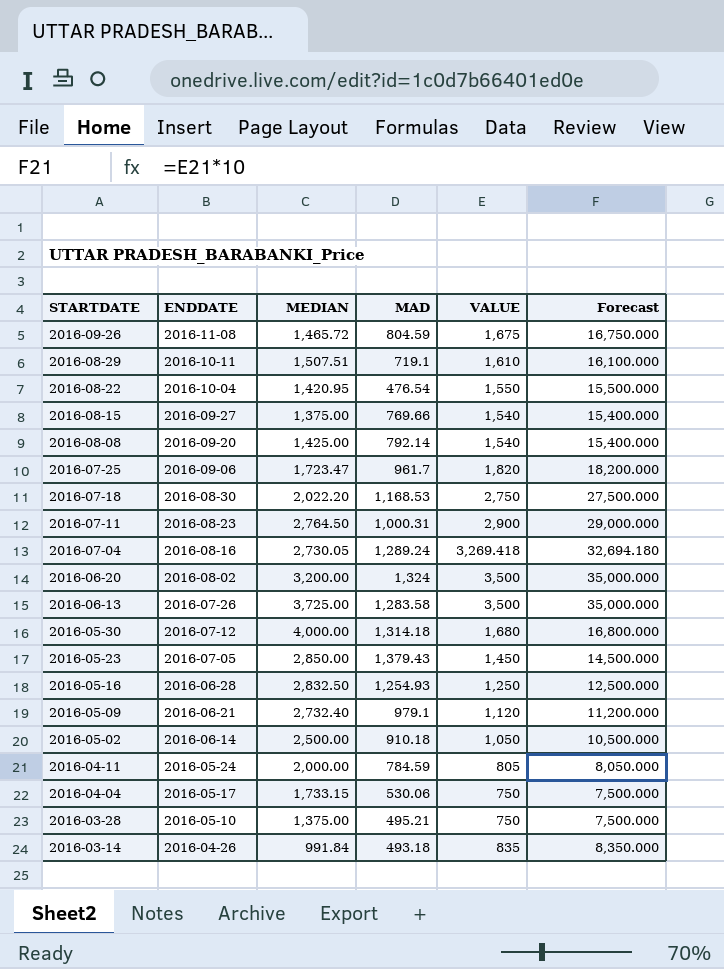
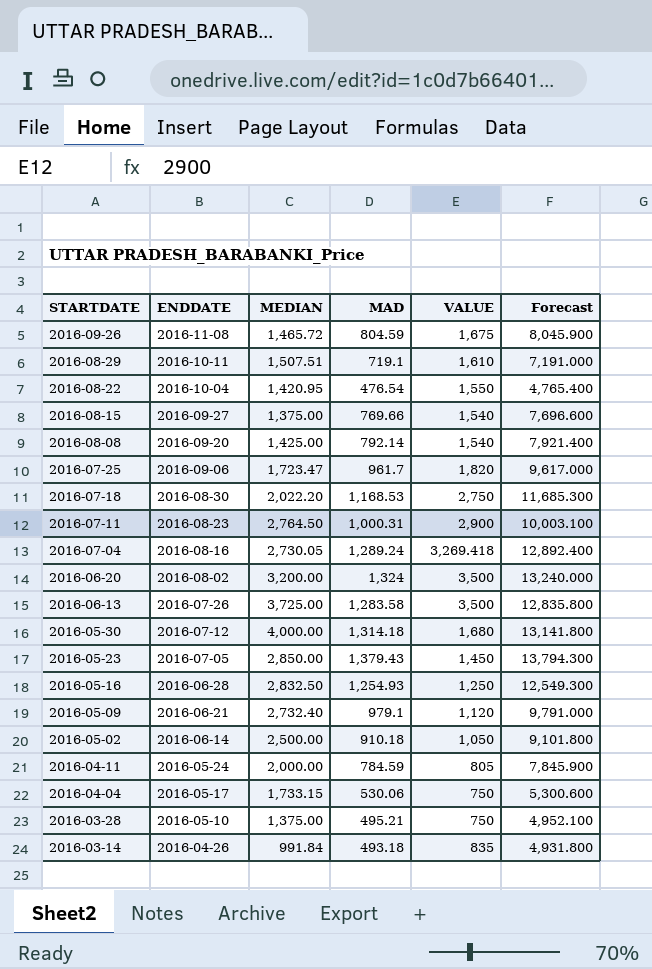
column Forecast | formula: [VALUE] * 10 -> [MAD] * 10

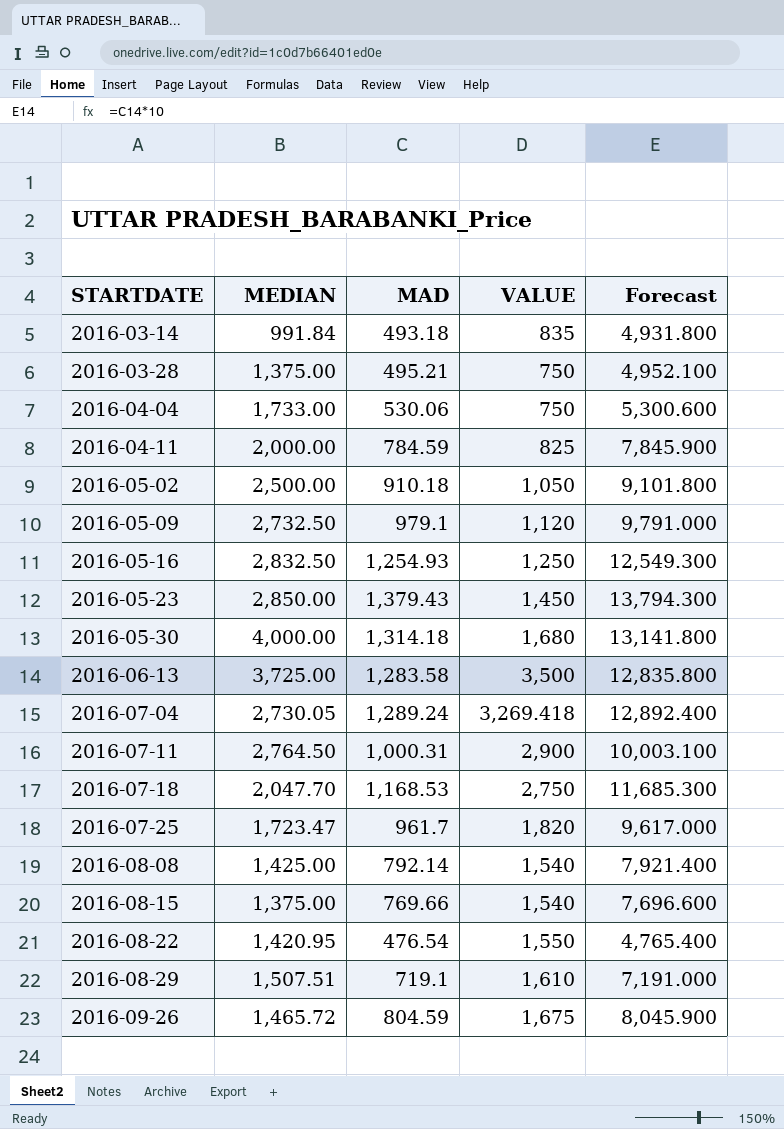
row order: STARTDATE descending -> STARTDATE ascending
column ENDDATE | position: 2 -> none
row 2016-06-20: 2016-08-02 | 3,200.00 | 1,324 | 3,500 | 13,240.000 -> none
2016-04-04 | MEDIAN: 1,733.15 -> 1,733.00
2016-04-11 | VALUE: 805 -> 825
2016-05-09 | MEDIAN: 2,732.40 -> 2,732.50
2016-07-18 | MEDIAN: 2,022.20 -> 2,047.70

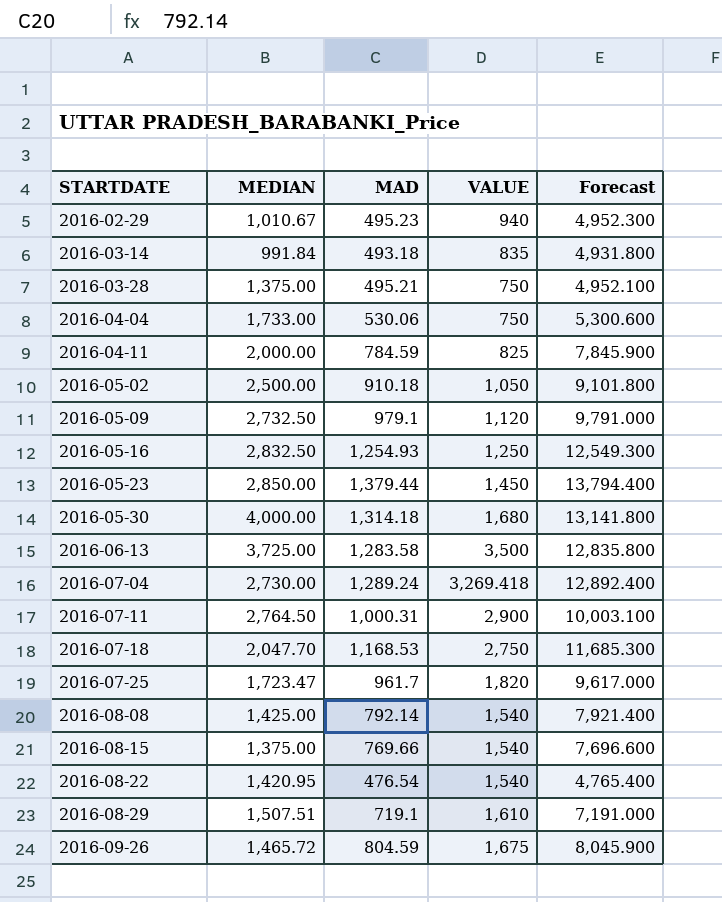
row 2016-02-29: none -> 1,010.67 | 495.23 | 940 | 4,952.300
2016-05-23 | MAD: 1,379.43 -> 1,379.44
2016-05-23 | Forecast: 13,794.300 -> 13,794.400
2016-07-04 | MEDIAN: 2,730.05 -> 2,730.00
2016-08-22 | VALUE: 1,550 -> 1,540

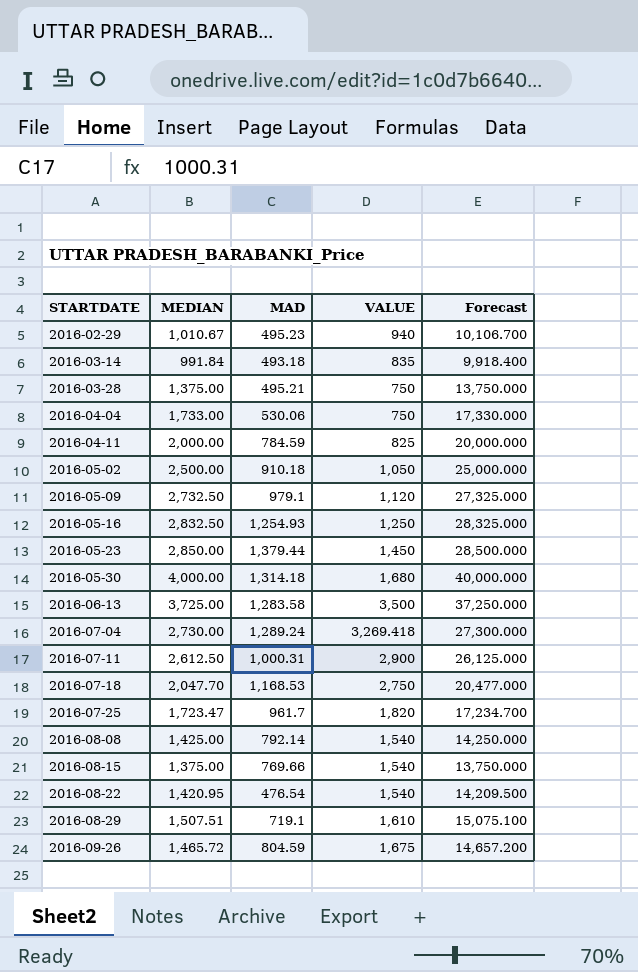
column Forecast | formula: [MAD] * 10 -> [MEDIAN] * 10
2016-07-11 | MEDIAN: 2,764.50 -> 2,612.50

